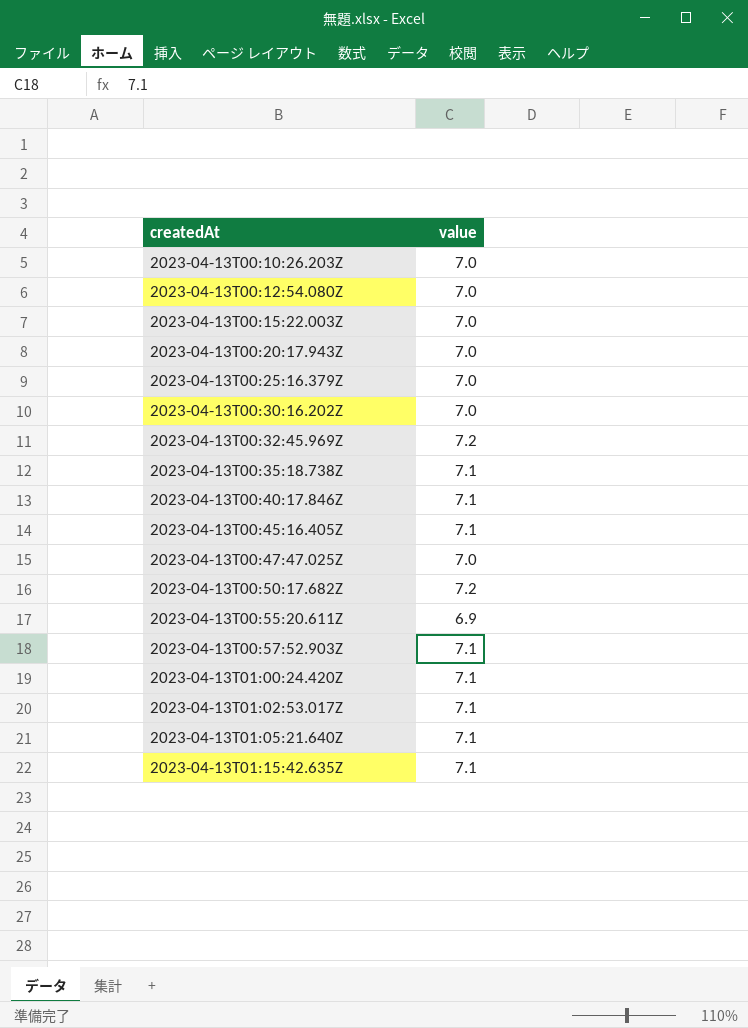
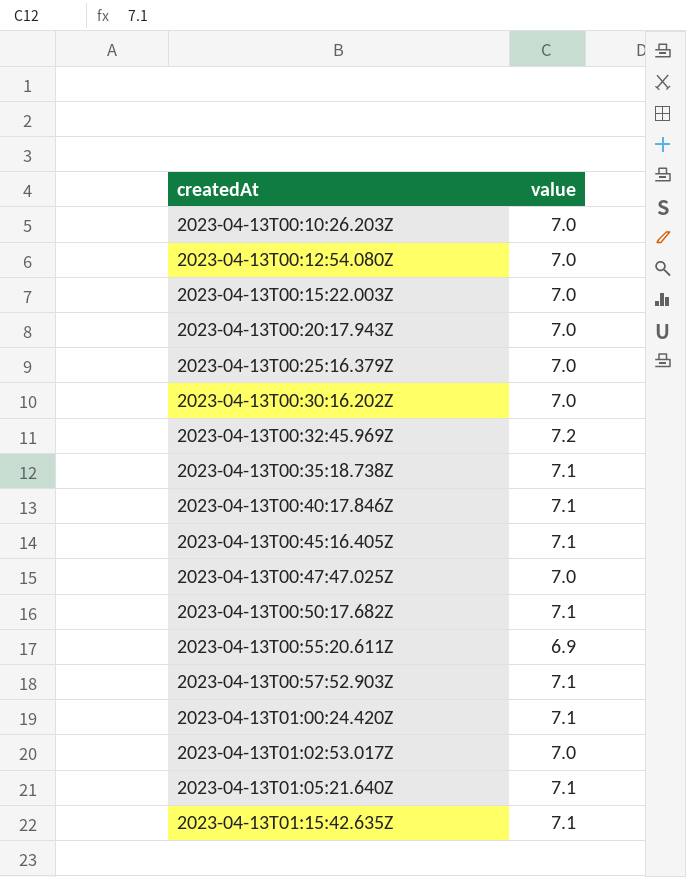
2023-04-13T00:50:17.682Z | value: 7.2 -> 7.1
2023-04-13T01:02:53.017Z | value: 7.1 -> 7.0

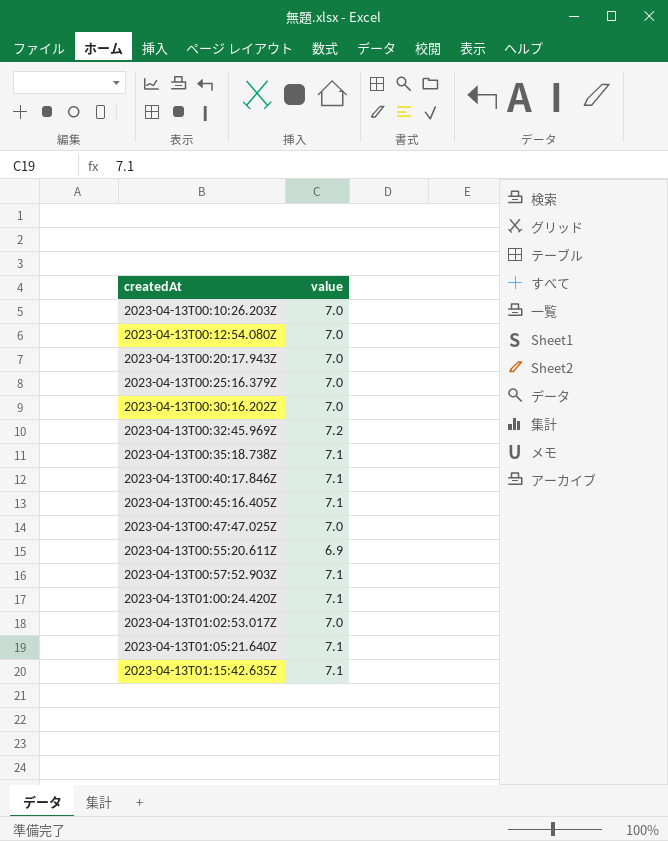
row 2023-04-13T00:15:22.003Z: 7.0 -> none
row 2023-04-13T00:50:17.682Z: 7.1 -> none

